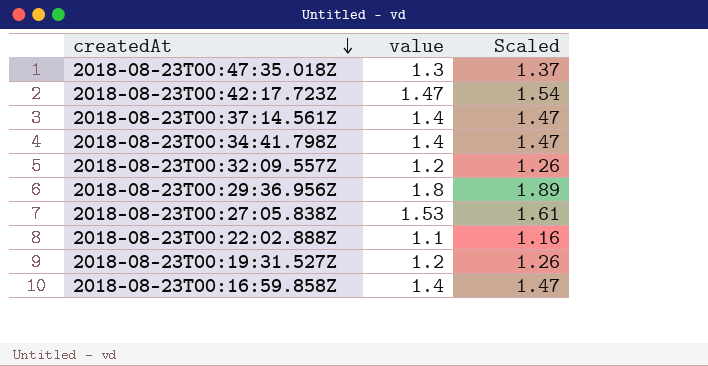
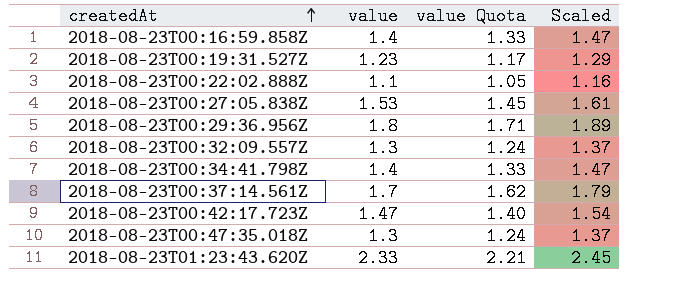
row order: createdAt descending -> createdAt ascending
column value Quota | formula: none -> [value] * 0.95
2018-08-23T00:19:31.527Z | value: 1.2 -> 1.23
2018-08-23T00:19:31.527Z | Scaled: 1.26 -> 1.29
2018-08-23T00:32:09.557Z | value: 1.2 -> 1.3
2018-08-23T00:32:09.557Z | Scaled: 1.26 -> 1.37
2018-08-23T00:37:14.561Z | value: 1.4 -> 1.7
2018-08-23T00:37:14.561Z | Scaled: 1.47 -> 1.79
row 2018-08-23T01:23:43.620Z: none -> 2.33 | 2.21 | 2.45

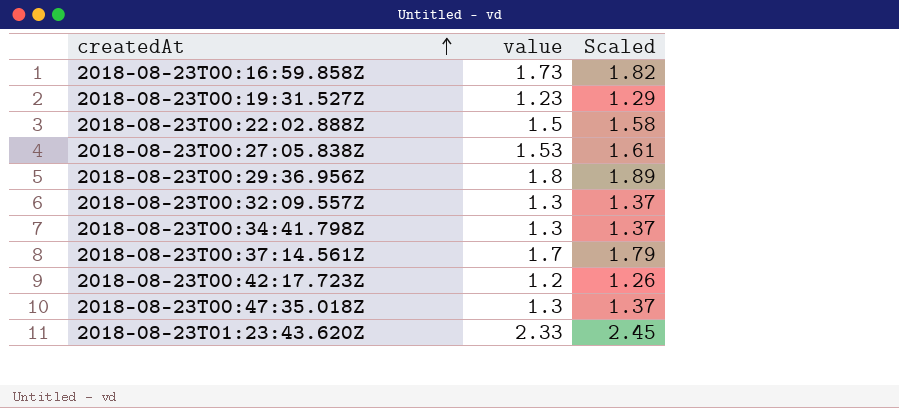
column value Quota | formula: [value] * 0.95 -> none
2018-08-23T00:16:59.858Z | value: 1.4 -> 1.73
2018-08-23T00:16:59.858Z | Scaled: 1.47 -> 1.82
2018-08-23T00:22:02.888Z | value: 1.1 -> 1.5
2018-08-23T00:22:02.888Z | Scaled: 1.16 -> 1.58
2018-08-23T00:34:41.798Z | value: 1.4 -> 1.3
2018-08-23T00:34:41.798Z | Scaled: 1.47 -> 1.37
2018-08-23T00:42:17.723Z | value: 1.47 -> 1.2
2018-08-23T00:42:17.723Z | Scaled: 1.54 -> 1.26

